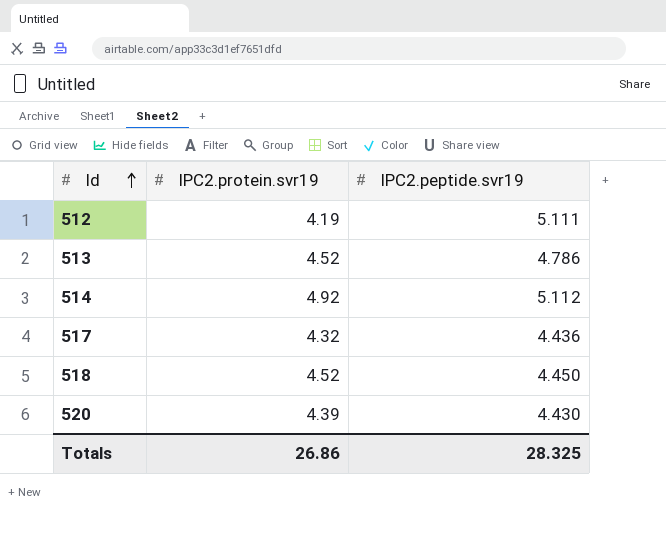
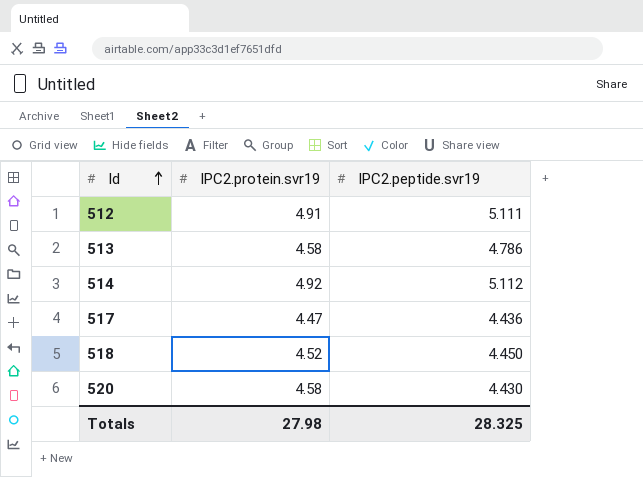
512 | IPC2.protein.svr19: 4.19 -> 4.91
513 | IPC2.protein.svr19: 4.52 -> 4.58
517 | IPC2.protein.svr19: 4.32 -> 4.47
520 | IPC2.protein.svr19: 4.39 -> 4.58
Totals | IPC2.protein.svr19: 26.86 -> 27.98

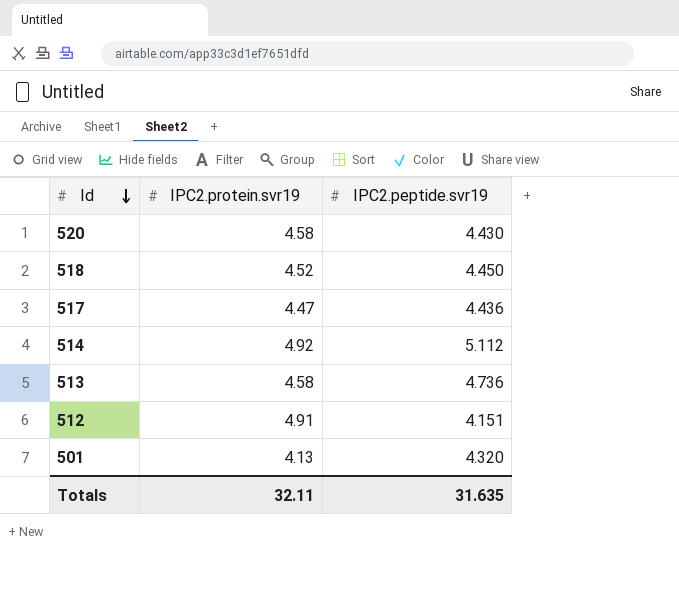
row order: Id ascending -> Id descending
513 | IPC2.peptide.svr19: 4.786 -> 4.736
512 | IPC2.peptide.svr19: 5.111 -> 4.151
row 501: none -> 4.13 | 4.320
Totals | IPC2.protein.svr19: 27.98 -> 32.11
Totals | IPC2.peptide.svr19: 28.325 -> 31.635

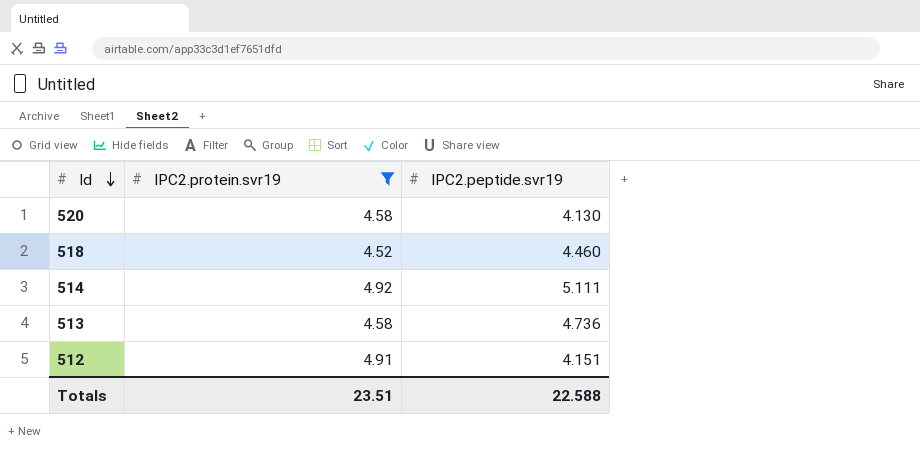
filter: none -> IPC2.protein.svr19 >= 4.52
520 | IPC2.peptide.svr19: 4.430 -> 4.130
518 | IPC2.peptide.svr19: 4.450 -> 4.460
514 | IPC2.peptide.svr19: 5.112 -> 5.111
Totals | IPC2.protein.svr19: 32.11 -> 23.51
Totals | IPC2.peptide.svr19: 31.635 -> 22.588

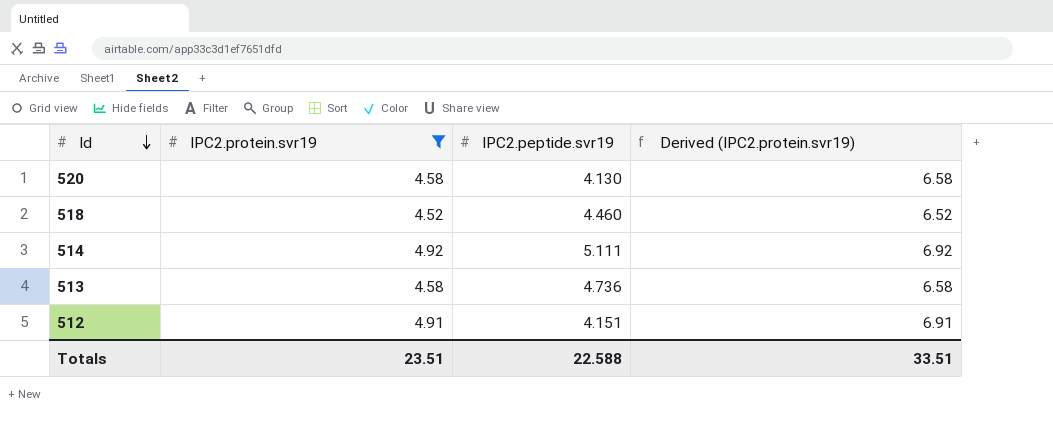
column Derived (IPC2.protein.svr19) | formula: none -> [IPC2.protein.svr19] + 2

